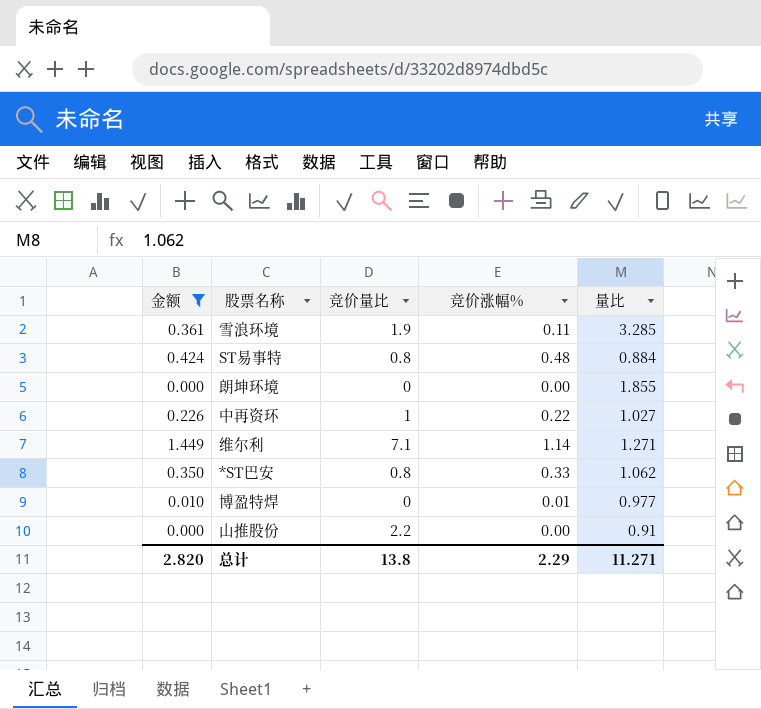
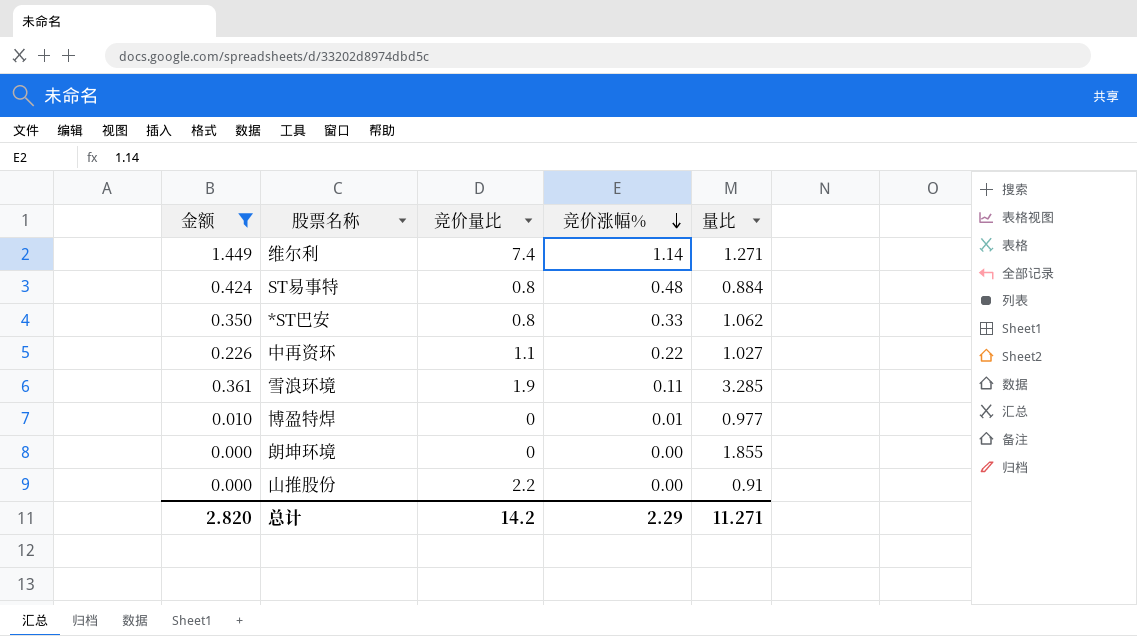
row order: none -> 竞价涨幅% descending
维尔利 | 竞价量比: 7.1 -> 7.4
中再资环 | 竞价量比: 1 -> 1.1
总计 | 竞价量比: 13.8 -> 14.2

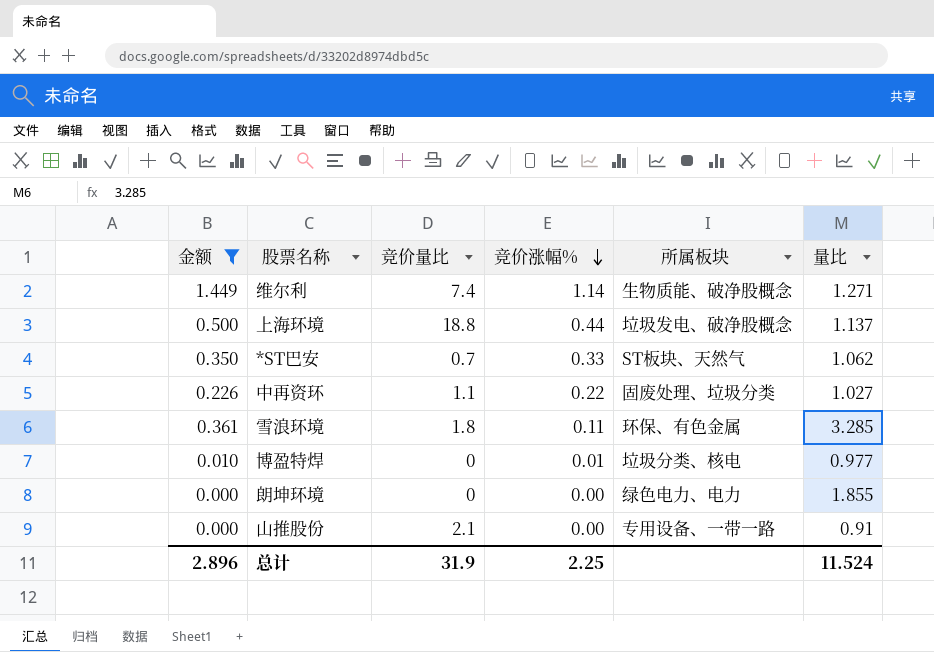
column 所属板块 | position: none -> 5
row ST易事特: 0.424 | 0.8 | 0.48 | 0.884 -> none
row 上海环境: none -> 0.500 | 18.8 | 0.44 | 垃圾发电、破净股概念 | 1.137
*ST巴安 | 竞价量比: 0.8 -> 0.7
雪浪环境 | 竞价量比: 1.9 -> 1.8
山推股份 | 竞价量比: 2.2 -> 2.1
总计 | 金额: 2.820 -> 2.896
总计 | 竞价量比: 14.2 -> 31.9
总计 | 竞价涨幅%: 2.29 -> 2.25
总计 | 量比: 11.271 -> 11.524

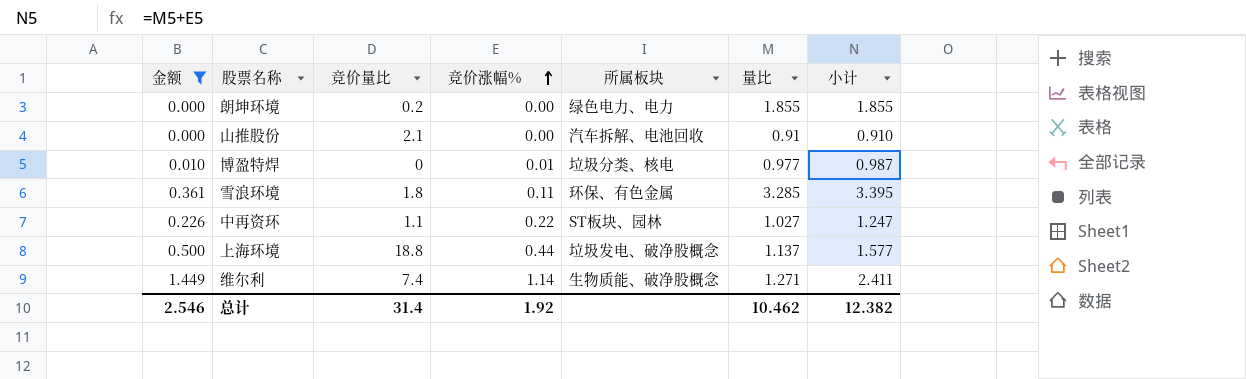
row order: 竞价涨幅% descending -> 竞价涨幅% ascending
column 小计 | formula: none -> [竞价涨幅%] + [量比]
row *ST巴安: 0.350 | 0.7 | 0.33 | ST板块、天然气 | 1.062 -> none
朗坤环境 | 竞价量比: 0 -> 0.2
山推股份 | 所属板块: 专用设备、一带一路 -> 汽车拆解、电池回收
中再资环 | 所属板块: 固废处理、垃圾分类 -> ST板块、园林
总计 | 金额: 2.896 -> 2.546
总计 | 竞价量比: 31.9 -> 31.4
总计 | 竞价涨幅%: 2.25 -> 1.92
总计 | 量比: 11.524 -> 10.462

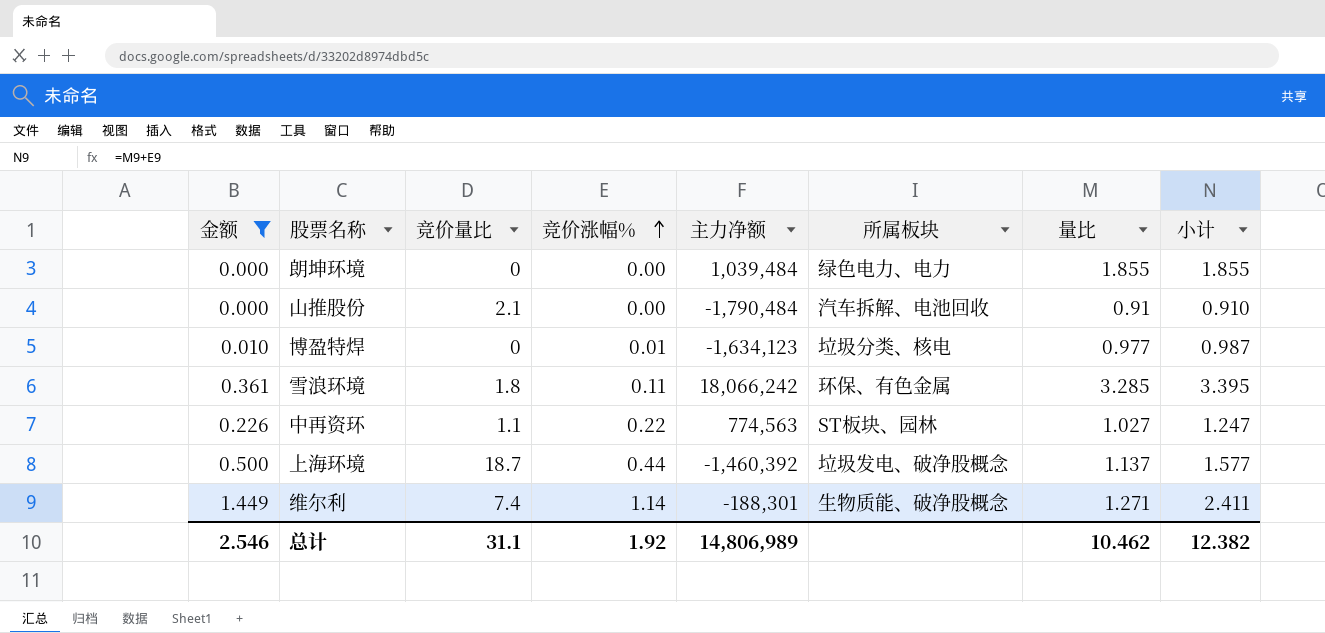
column 主力净额 | position: none -> 5
朗坤环境 | 竞价量比: 0.2 -> 0
上海环境 | 竞价量比: 18.8 -> 18.7
总计 | 竞价量比: 31.4 -> 31.1

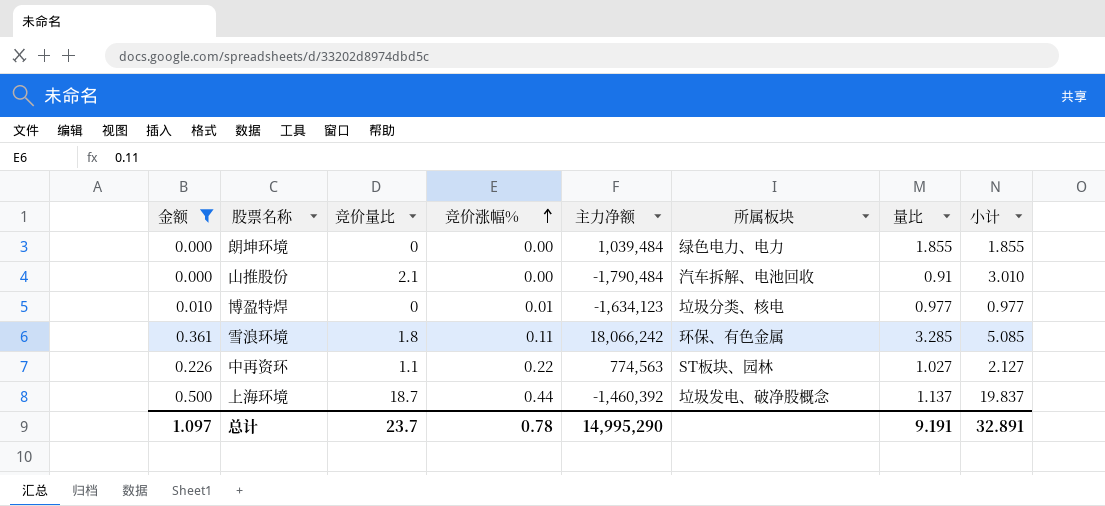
column 小计 | formula: [竞价涨幅%] + [量比] -> [竞价量比] + [量比]
row 维尔利: 1.449 | 7.4 | 1.14 | -188,301 | 生物质能、破净股概念 | 1.271 | 2.411 -> none
总计 | 金额: 2.546 -> 1.097
总计 | 竞价量比: 31.1 -> 23.7
总计 | 竞价涨幅%: 1.92 -> 0.78
总计 | 主力净额: 14,806,989 -> 14,995,290
总计 | 量比: 10.462 -> 9.191
总计 | 小计: 12.382 -> 32.891

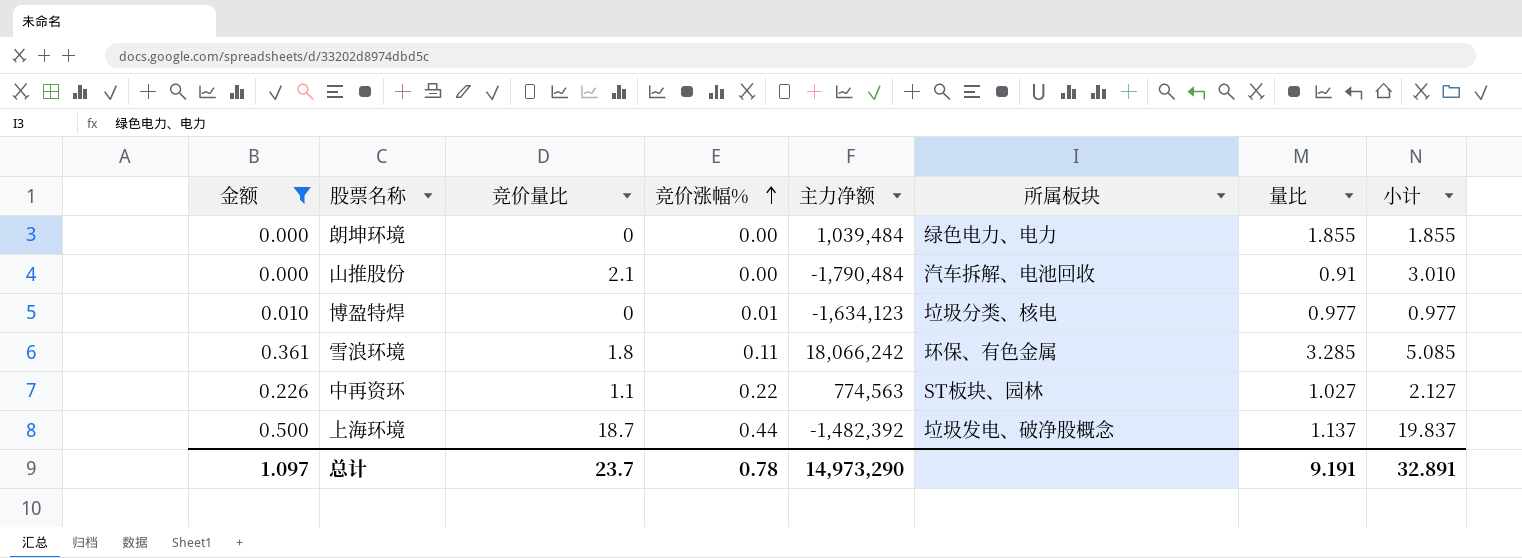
上海环境 | 主力净额: -1,460,392 -> -1,482,392
总计 | 主力净额: 14,995,290 -> 14,973,290

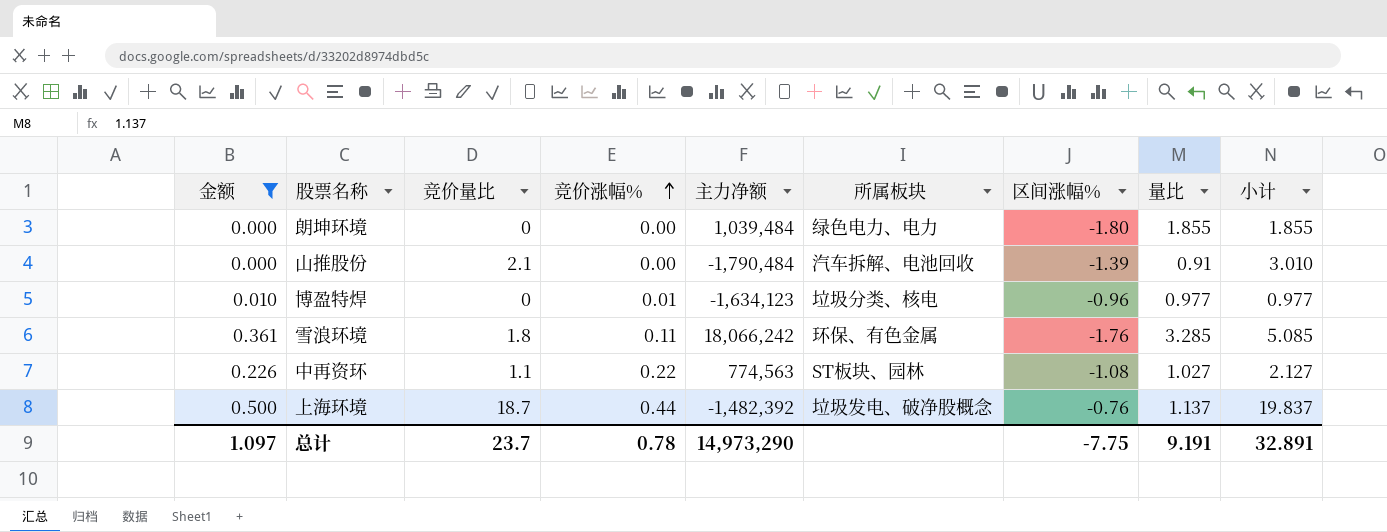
column 区间涨幅% | position: none -> 7

